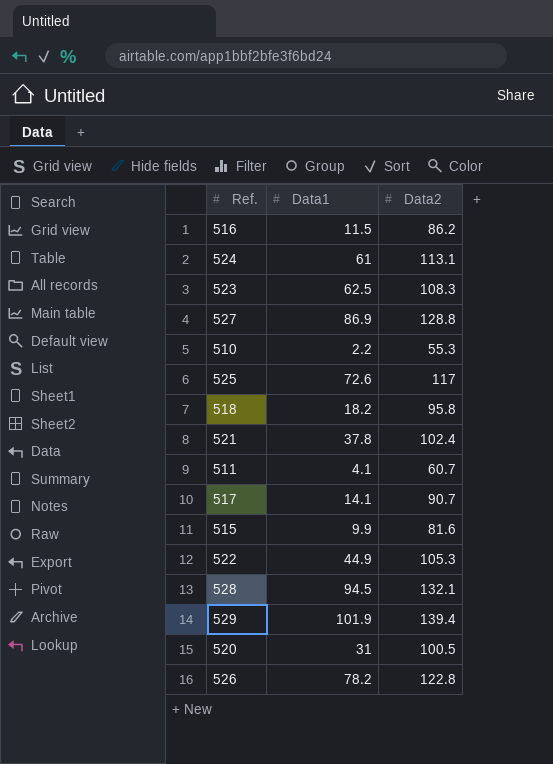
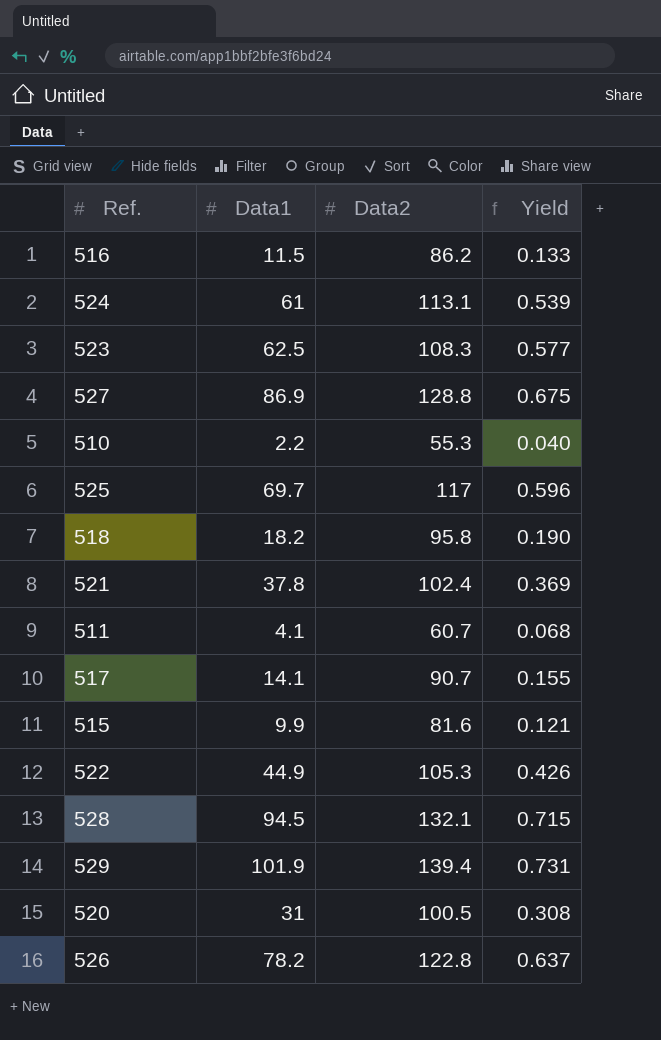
column Yield | formula: none -> [Data1] / [Data2]
525 | Data1: 72.6 -> 69.7

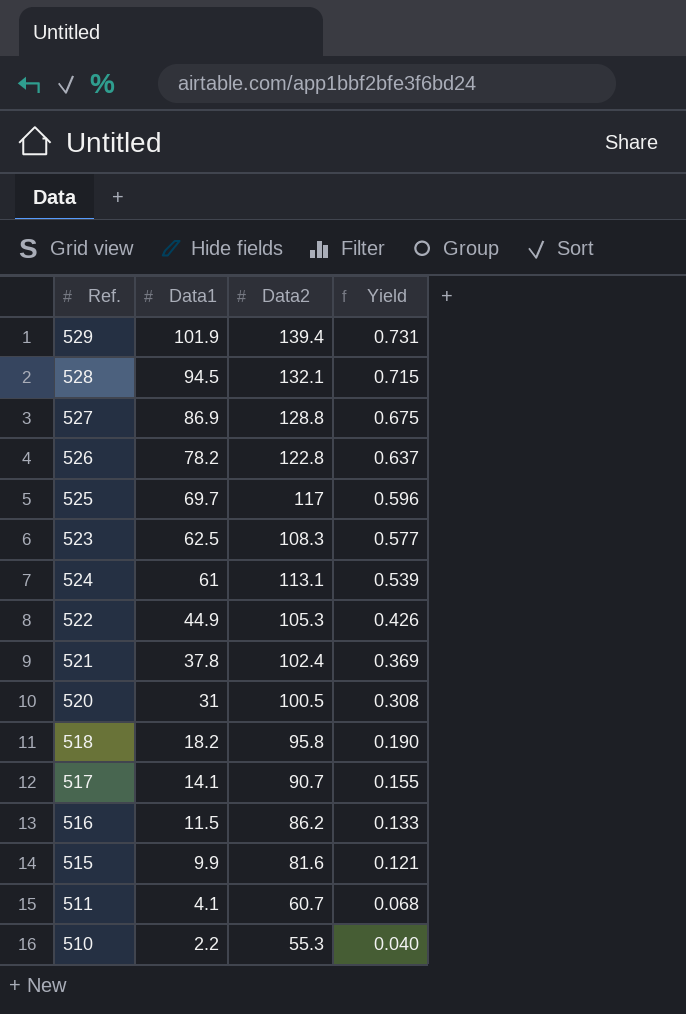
row order: none -> Data1 descending

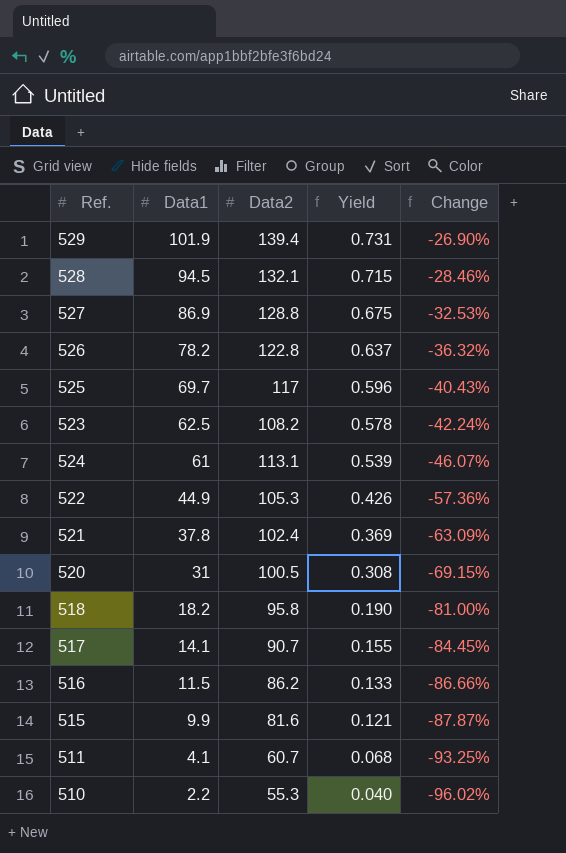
column Change | formula: none -> ([Data1] - [Data2]) / [Data2]
523 | Data2: 108.3 -> 108.2
523 | Yield: 0.577 -> 0.578

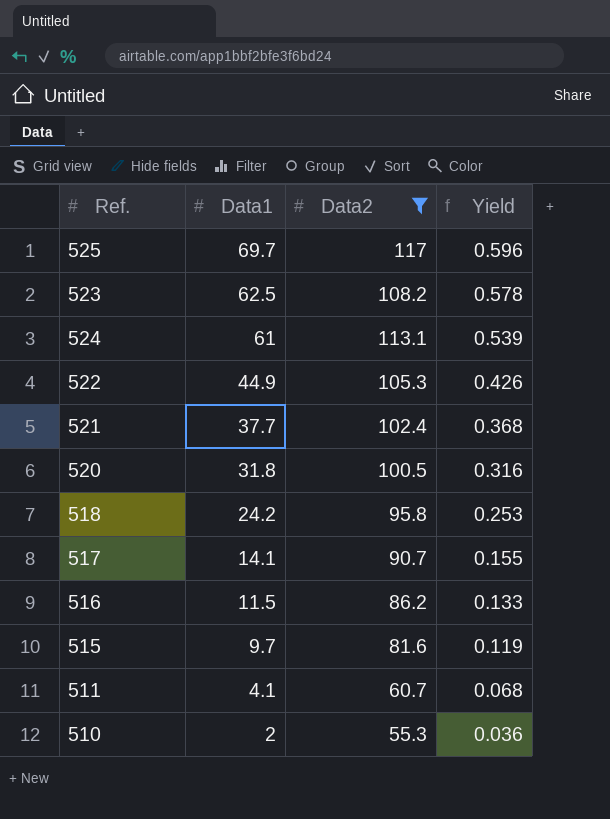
filter: none -> Data2 <= 117
column Change | formula: ([Data1] - [Data2]) / [Data2] -> none
521 | Data1: 37.8 -> 37.7
521 | Yield: 0.369 -> 0.368
520 | Data1: 31 -> 31.8
520 | Yield: 0.308 -> 0.316
518 | Data1: 18.2 -> 24.2
518 | Yield: 0.190 -> 0.253
515 | Data1: 9.9 -> 9.7
515 | Yield: 0.121 -> 0.119
510 | Data1: 2.2 -> 2
510 | Yield: 0.040 -> 0.036

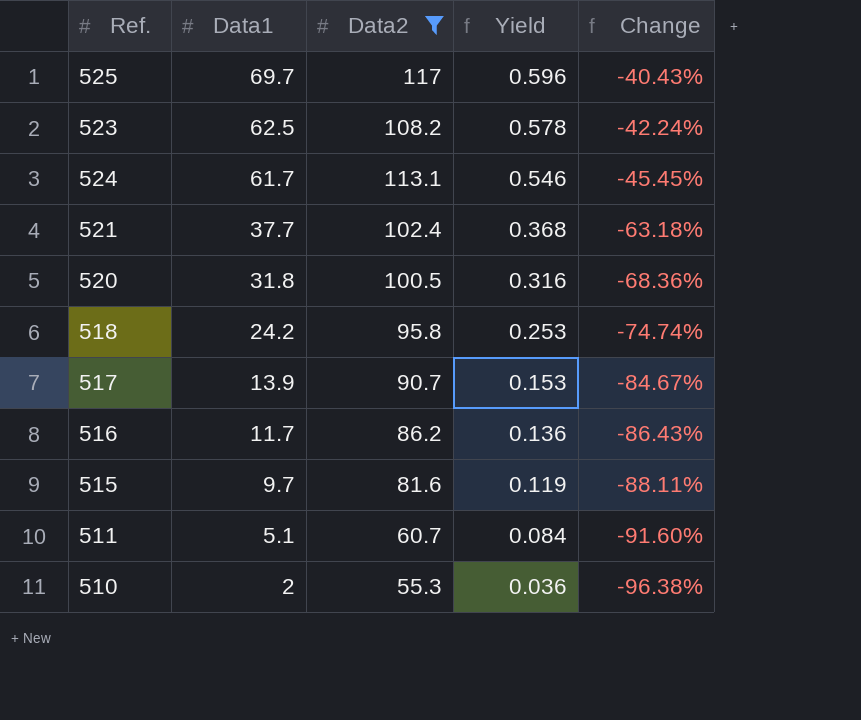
column Change | formula: none -> ([Data1] - [Data2]) / [Data2]
row 522: 44.9 | 105.3 | 0.426 -> none
524 | Data1: 61 -> 61.7
524 | Yield: 0.539 -> 0.546
517 | Data1: 14.1 -> 13.9
517 | Yield: 0.155 -> 0.153
516 | Data1: 11.5 -> 11.7
516 | Yield: 0.133 -> 0.136
511 | Data1: 4.1 -> 5.1
511 | Yield: 0.068 -> 0.084

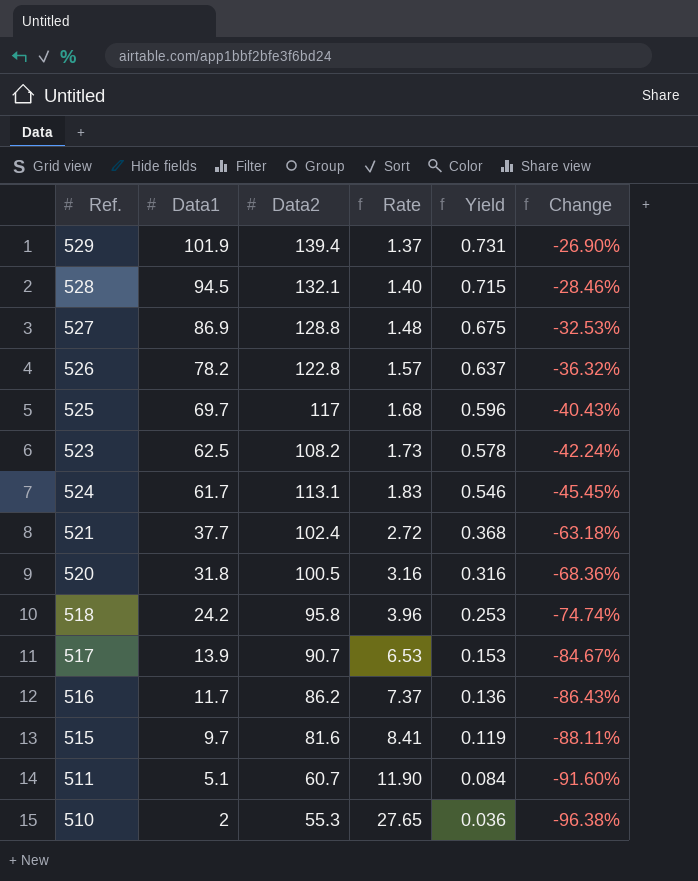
filter: Data2 <= 117 -> none
column Rate | formula: none -> [Data2] / [Data1]

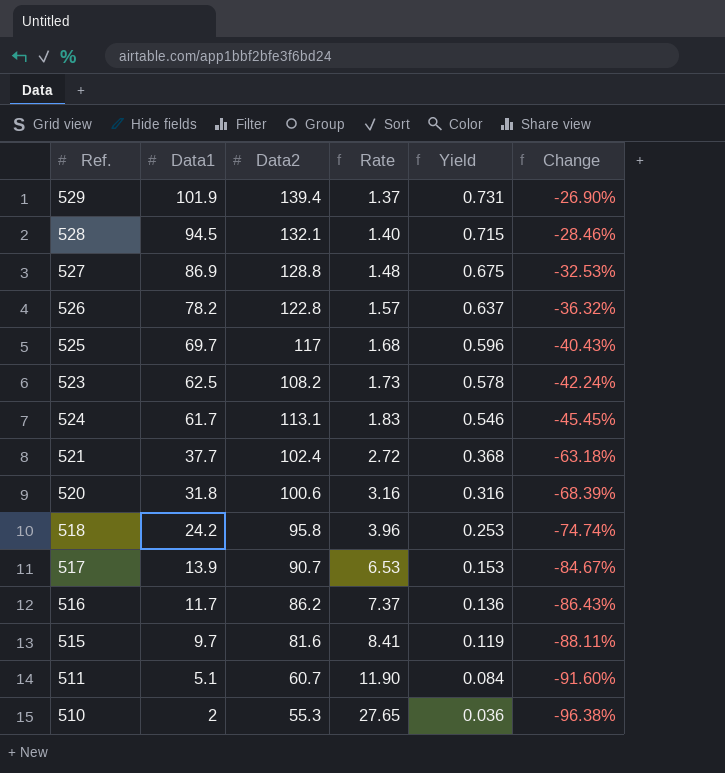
520 | Data2: 100.5 -> 100.6
520 | Change: -68.36% -> -68.39%

